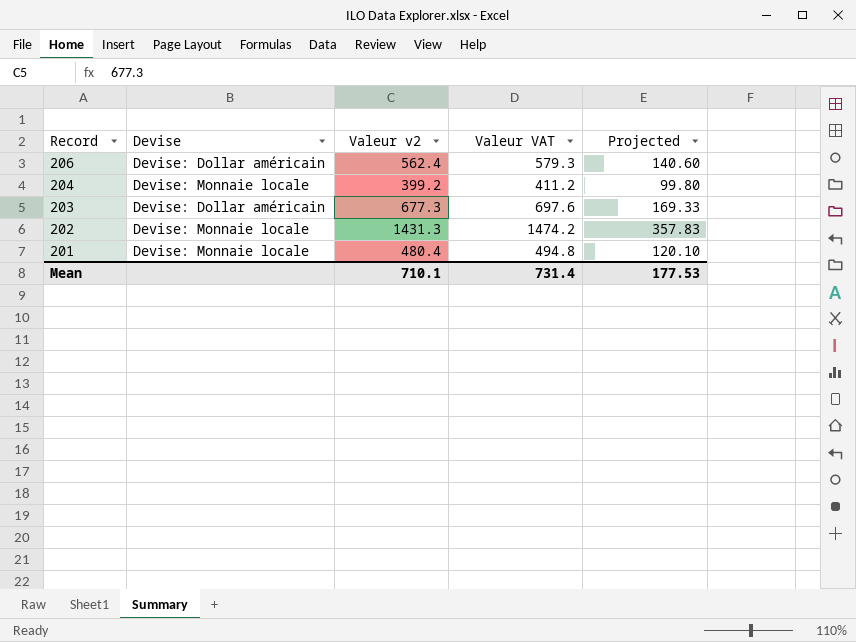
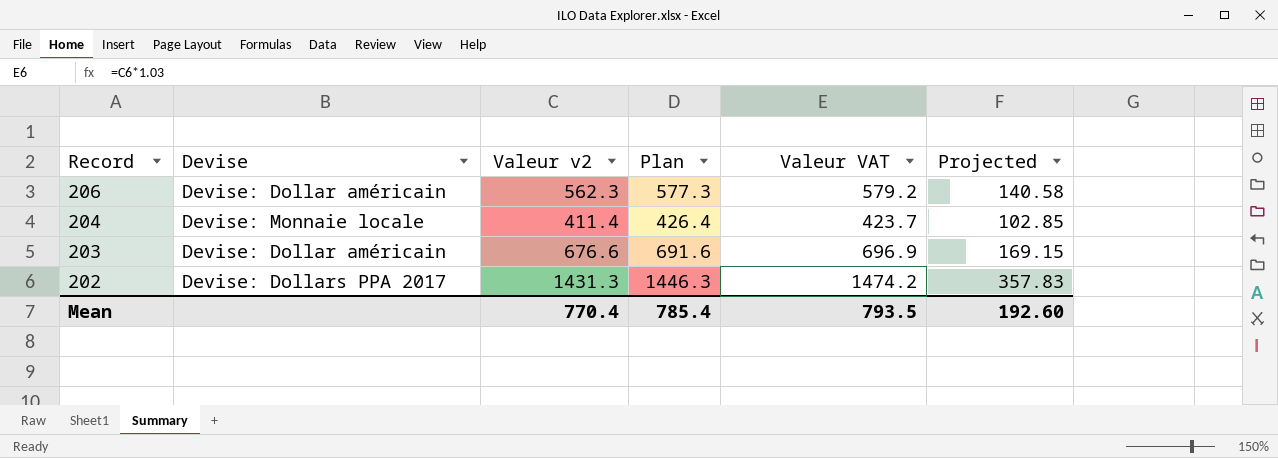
column Plan | formula: none -> [Valeur v2] + 15
row 201: Devise: Monnaie locale | 480.4 | 494.8 | 120.10 -> none
206 | Valeur v2: 562.4 -> 562.3
206 | Valeur VAT: 579.3 -> 579.2
206 | Projected: 140.60 -> 140.58
204 | Valeur v2: 399.2 -> 411.4
204 | Valeur VAT: 411.2 -> 423.7
204 | Projected: 99.80 -> 102.85
203 | Valeur v2: 677.3 -> 676.6
203 | Valeur VAT: 697.6 -> 696.9
203 | Projected: 169.33 -> 169.15
202 | Devise: Devise: Monnaie locale -> Devise: Dollars PPA 2017
Mean | Valeur v2: 710.1 -> 770.4
Mean | Valeur VAT: 731.4 -> 793.5
Mean | Projected: 177.53 -> 192.60

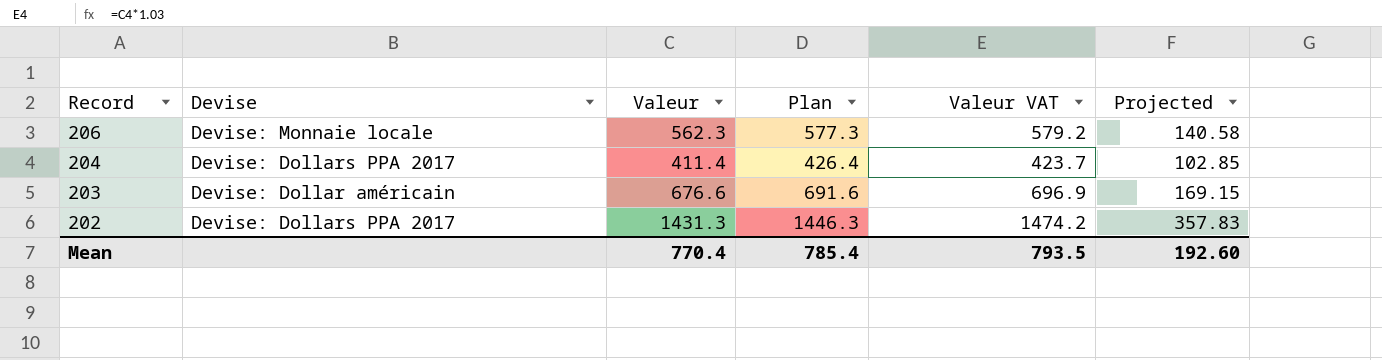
column name: Valeur v2 -> Valeur
206 | Devise: Devise: Dollar américain -> Devise: Monnaie locale
204 | Devise: Devise: Monnaie locale -> Devise: Dollars PPA 2017

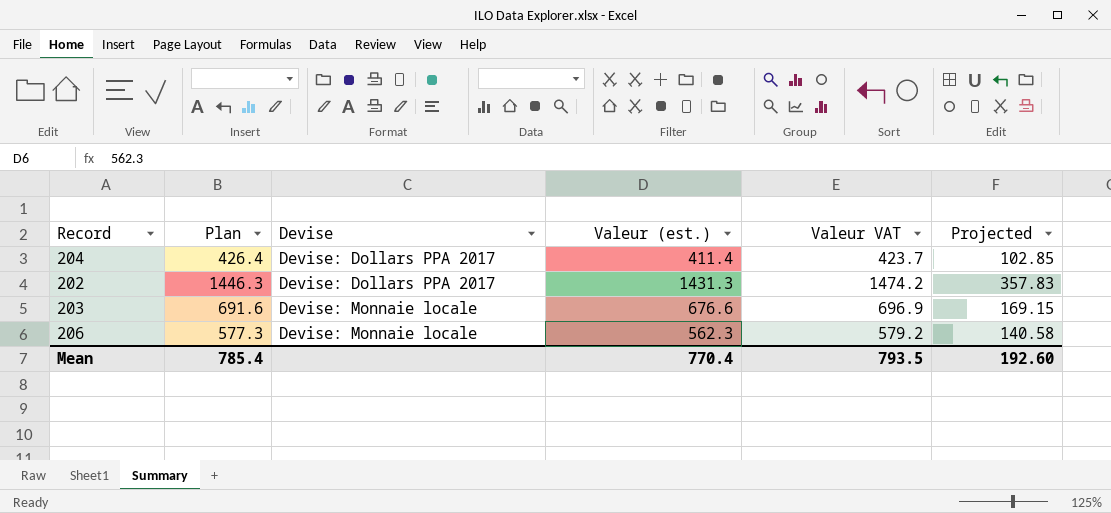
row order: Record descending -> Devise ascending
column Plan | position: 4 -> 2
column name: Valeur -> Valeur (est.)
203 | Devise: Devise: Dollar américain -> Devise: Monnaie locale

